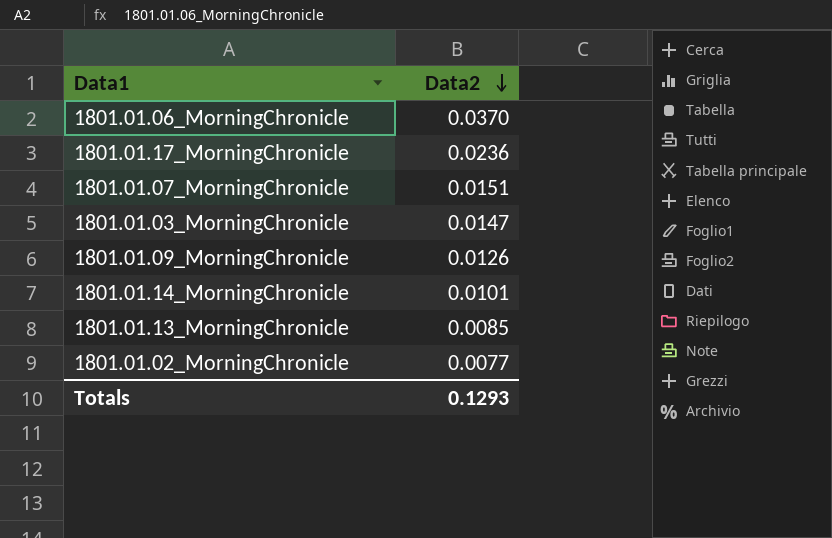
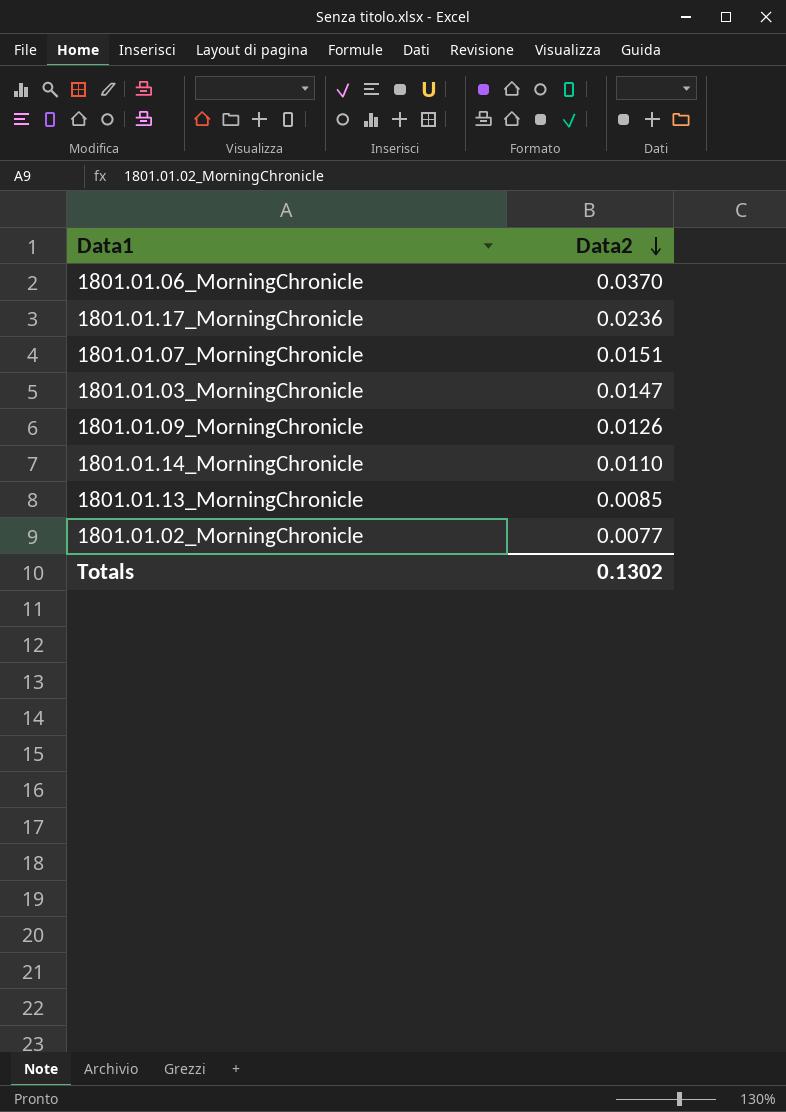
1801.01.14_MorningChronicle | Data2: 0.0101 -> 0.0110
Totals | Data2: 0.1293 -> 0.1302

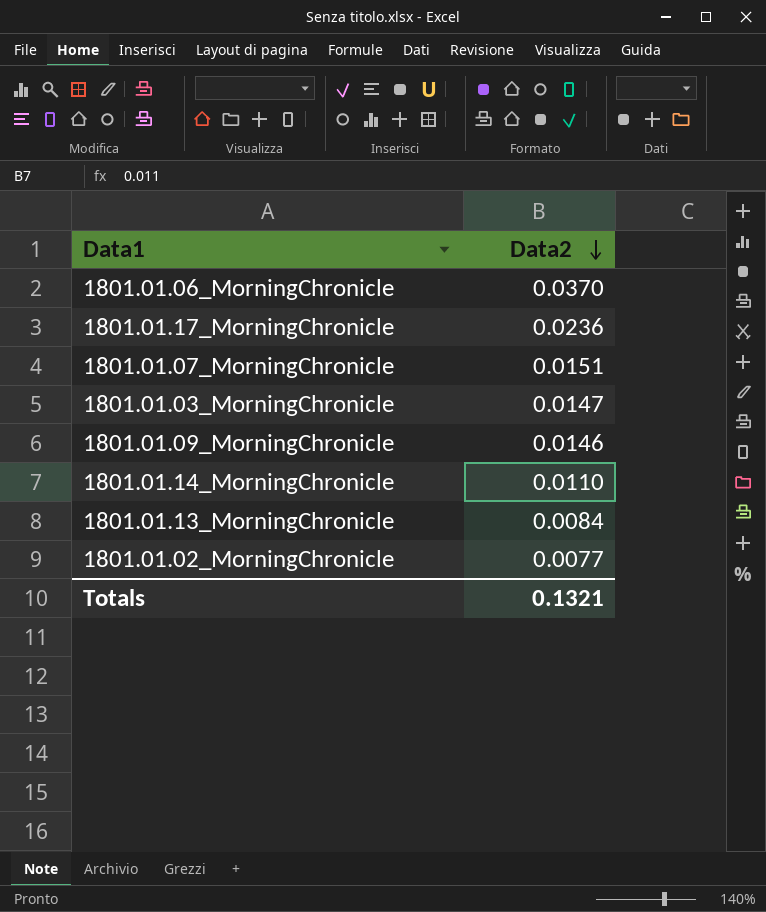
1801.01.09_MorningChronicle | Data2: 0.0126 -> 0.0146
1801.01.13_MorningChronicle | Data2: 0.0085 -> 0.0084
Totals | Data2: 0.1302 -> 0.1321

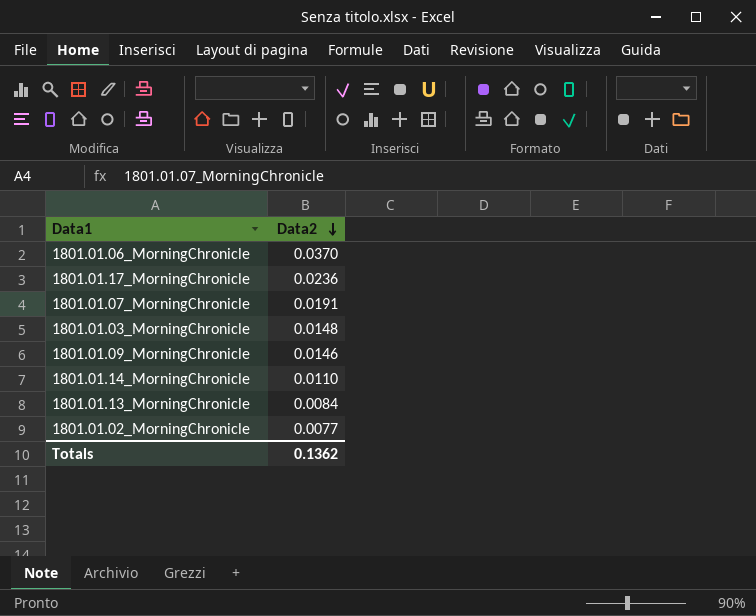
1801.01.07_MorningChronicle | Data2: 0.0151 -> 0.0191
1801.01.03_MorningChronicle | Data2: 0.0147 -> 0.0148
Totals | Data2: 0.1321 -> 0.1362

